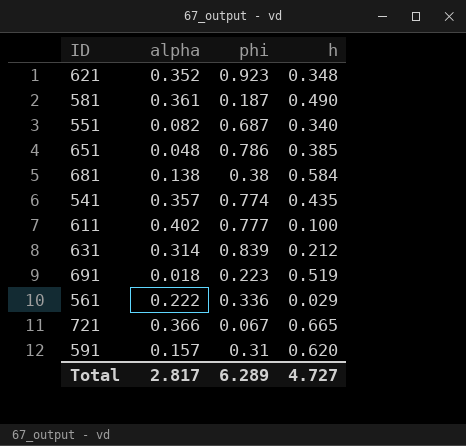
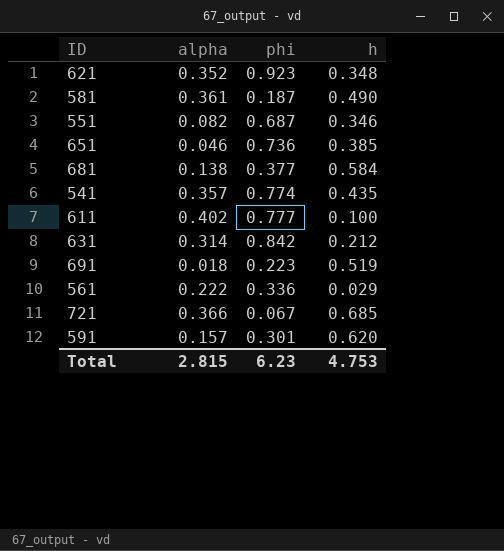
551 | h: 0.340 -> 0.346
651 | alpha: 0.048 -> 0.046
651 | phi: 0.786 -> 0.736
681 | phi: 0.38 -> 0.377
631 | phi: 0.839 -> 0.842
721 | h: 0.665 -> 0.685
591 | phi: 0.31 -> 0.301
Total | alpha: 2.817 -> 2.815
Total | phi: 6.289 -> 6.23
Total | h: 4.727 -> 4.753

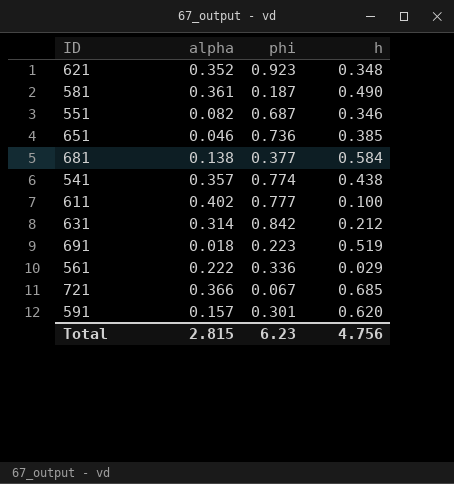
541 | h: 0.435 -> 0.438
Total | h: 4.753 -> 4.756

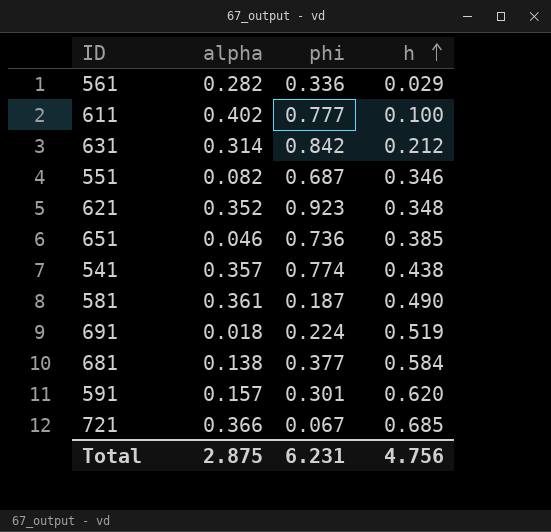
row order: none -> h ascending
561 | alpha: 0.222 -> 0.282
691 | phi: 0.223 -> 0.224
Total | alpha: 2.815 -> 2.875
Total | phi: 6.23 -> 6.231

